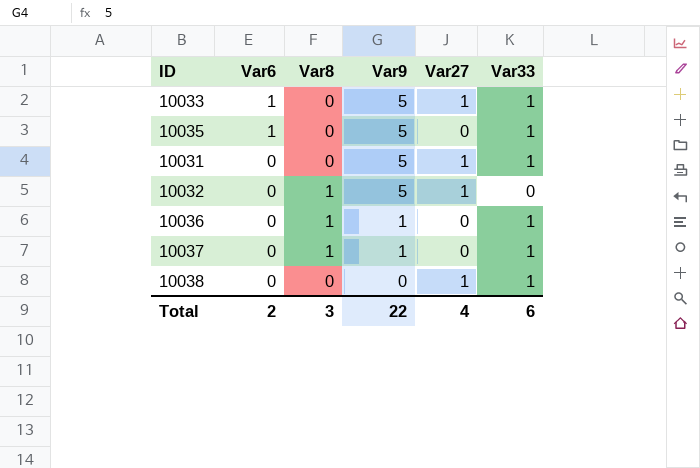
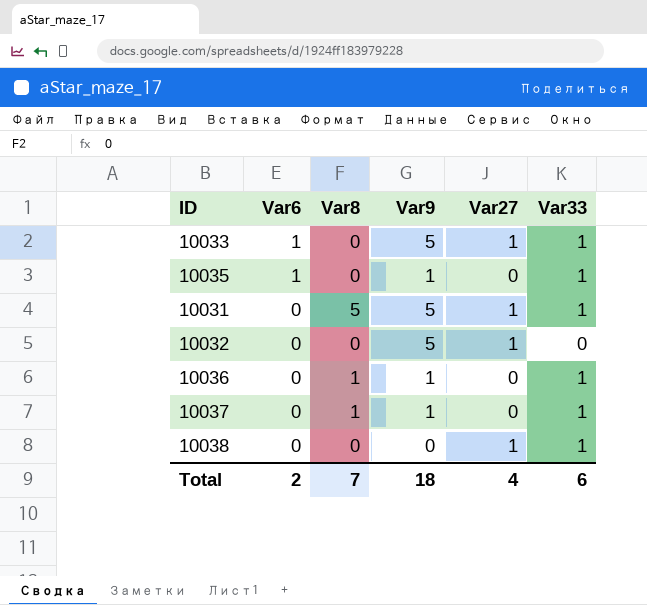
10035 | Var9: 5 -> 1
10031 | Var8: 0 -> 5
10032 | Var8: 1 -> 0
Total | Var8: 3 -> 7
Total | Var9: 22 -> 18

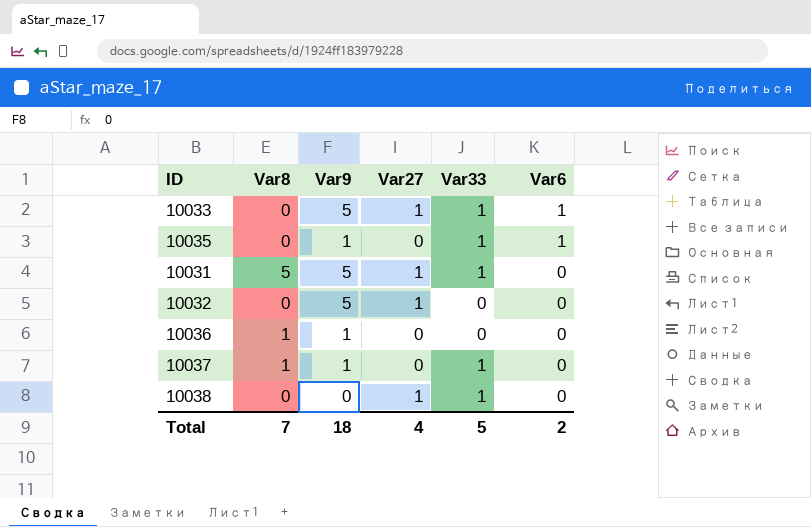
column Var6 | position: 2 -> 6
10036 | Var33: 1 -> 0
Total | Var33: 6 -> 5

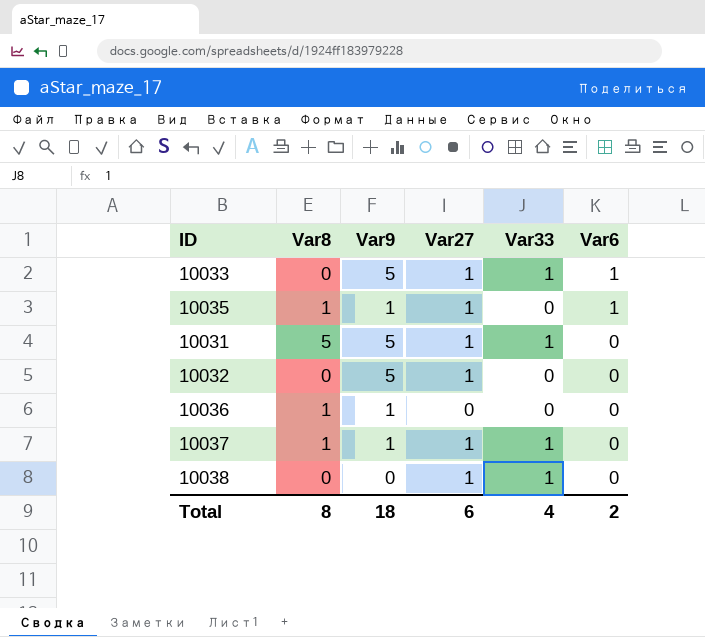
10035 | Var8: 0 -> 1
10035 | Var27: 0 -> 1
10035 | Var33: 1 -> 0
10037 | Var27: 0 -> 1
Total | Var8: 7 -> 8
Total | Var27: 4 -> 6
Total | Var33: 5 -> 4

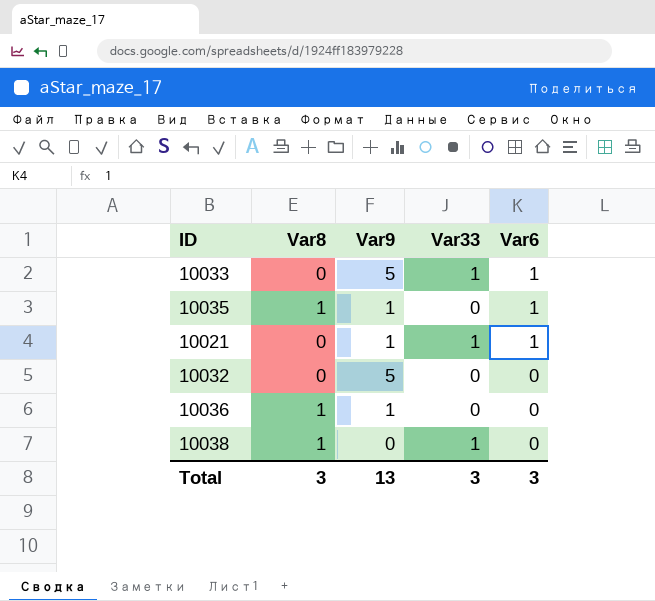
column Var27 | position: 4 -> none
row 10031: 5 | 5 | 1 | 1 | 0 -> none
row 10037: 1 | 1 | 1 | 1 | 0 -> none
row 10021: none -> 0 | 1 | 1 | 1
10038 | Var8: 0 -> 1
Total | Var8: 8 -> 3
Total | Var9: 18 -> 13
Total | Var33: 4 -> 3
Total | Var6: 2 -> 3

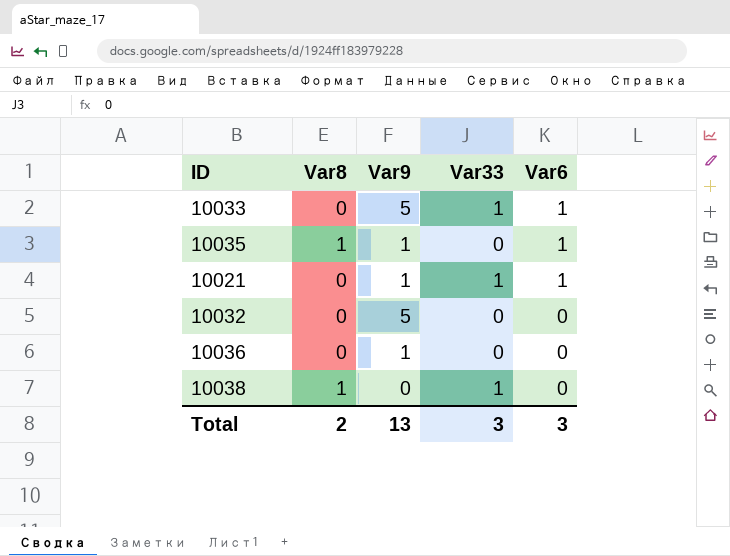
10036 | Var8: 1 -> 0
Total | Var8: 3 -> 2

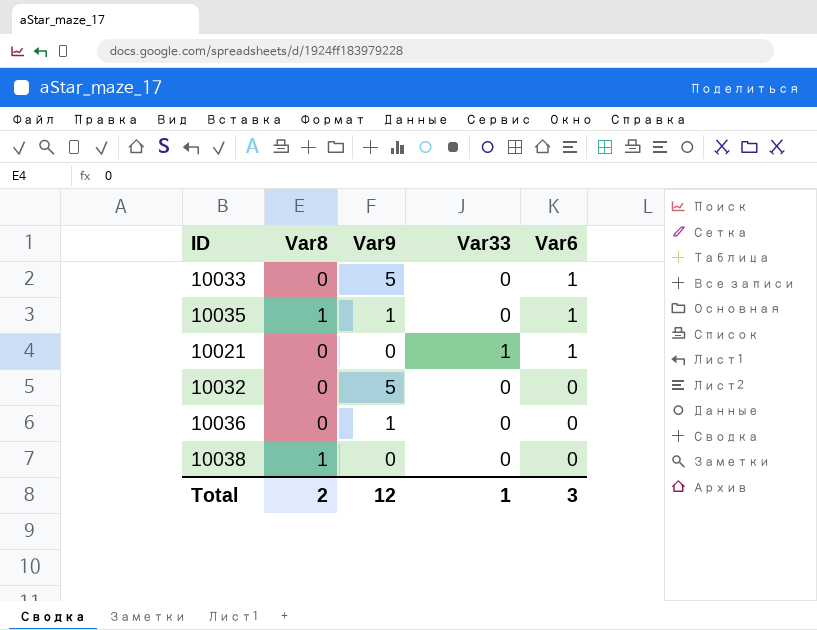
10033 | Var33: 1 -> 0
10021 | Var9: 1 -> 0
10038 | Var33: 1 -> 0
Total | Var9: 13 -> 12
Total | Var33: 3 -> 1

